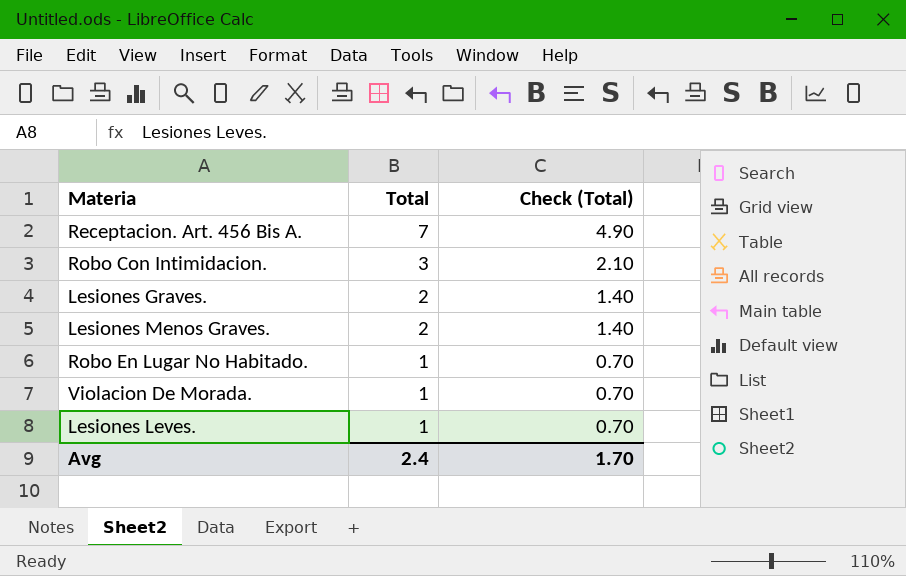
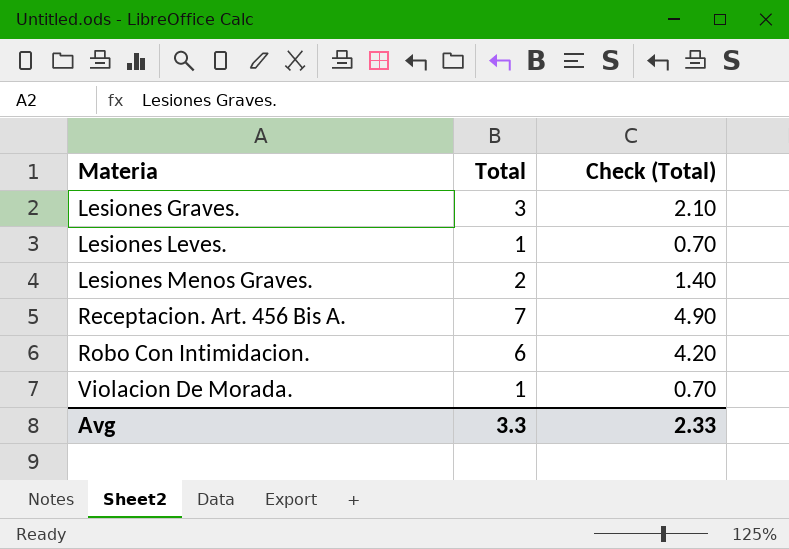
row order: Total descending -> Materia ascending
row Robo En Lugar No Habitado.: 1 | 0.70 -> none
Lesiones Graves. | Total: 2 -> 3
Lesiones Graves. | Check (Total): 1.40 -> 2.10
Robo Con Intimidacion. | Total: 3 -> 6
Robo Con Intimidacion. | Check (Total): 2.10 -> 4.20
Avg | Total: 2.4 -> 3.3
Avg | Check (Total): 1.70 -> 2.33

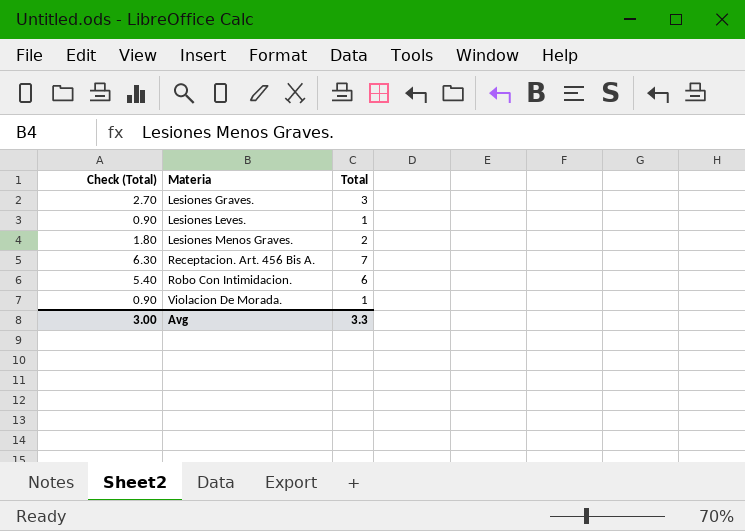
column Check (Total) | formula: [Total] * 0.7 -> [Total] * 0.9
column Check (Total) | position: 3 -> 1
Avg | Check (Total): 2.33 -> 3.00

